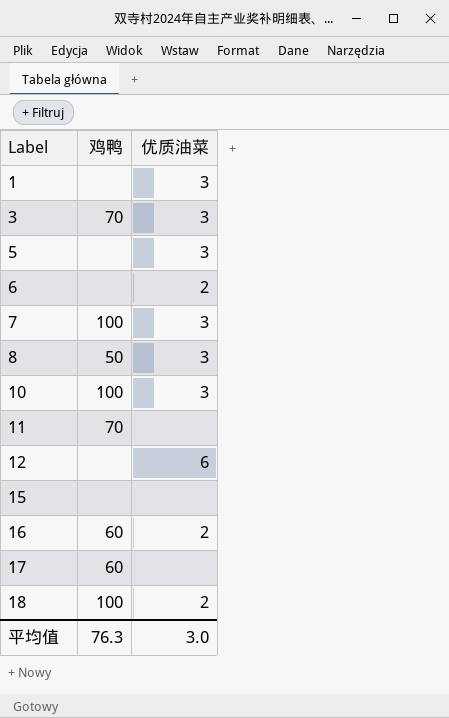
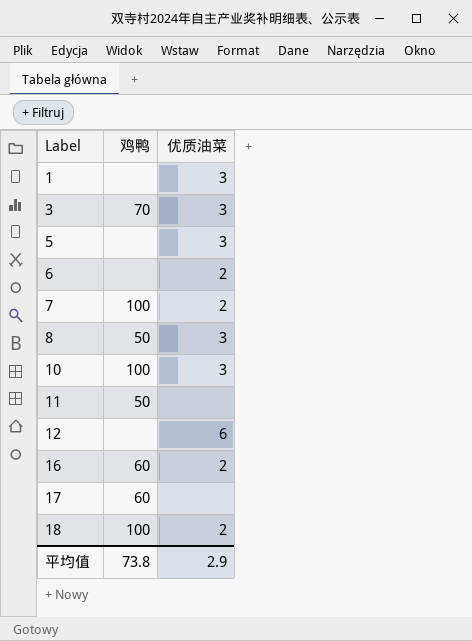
row 15: none | none -> none
7 | 优质油菜: 3 -> 2
11 | 鸡鸭: 70 -> 50
平均值 | 鸡鸭: 76.3 -> 73.8
平均值 | 优质油菜: 3.0 -> 2.9

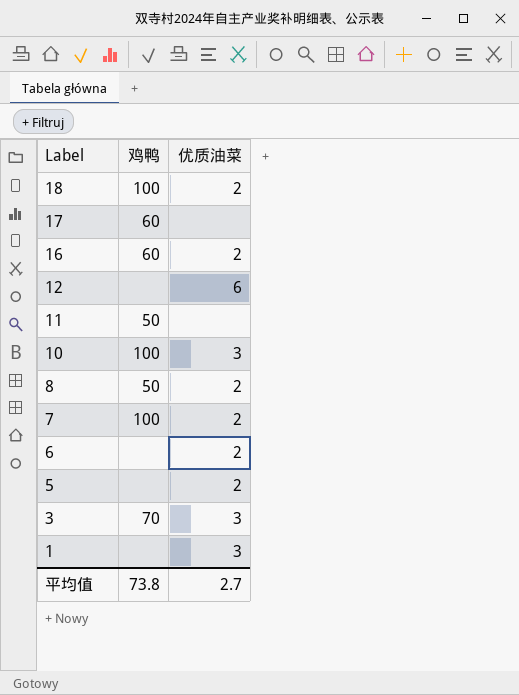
row order: Label ascending -> Label descending
8 | 优质油菜: 3 -> 2
5 | 优质油菜: 3 -> 2
平均值 | 优质油菜: 2.9 -> 2.7

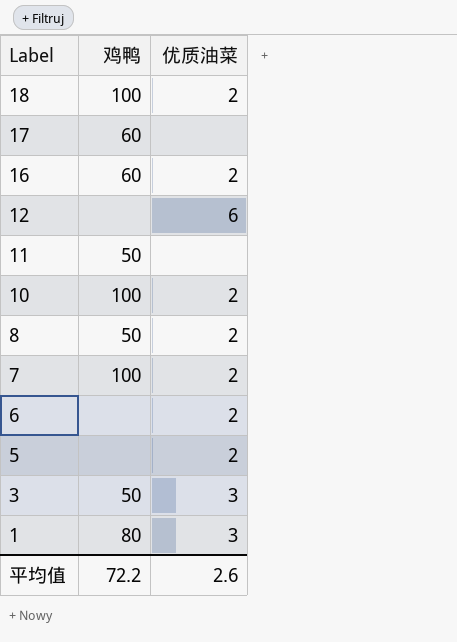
10 | 优质油菜: 3 -> 2
3 | 鸡鸭: 70 -> 50
1 | 鸡鸭: none -> 80
平均值 | 鸡鸭: 73.8 -> 72.2
平均值 | 优质油菜: 2.7 -> 2.6

